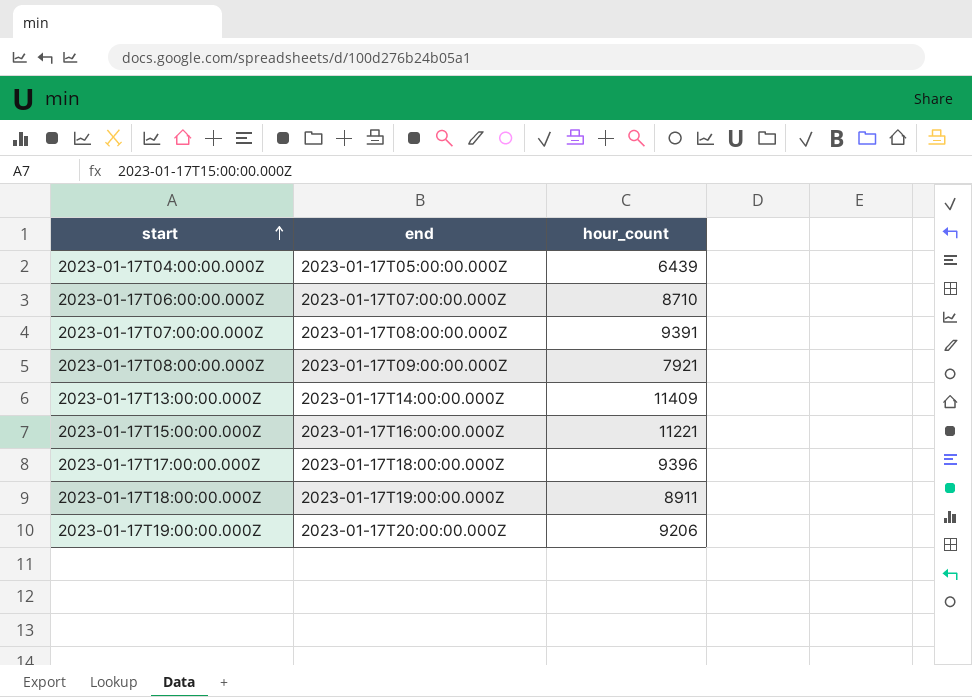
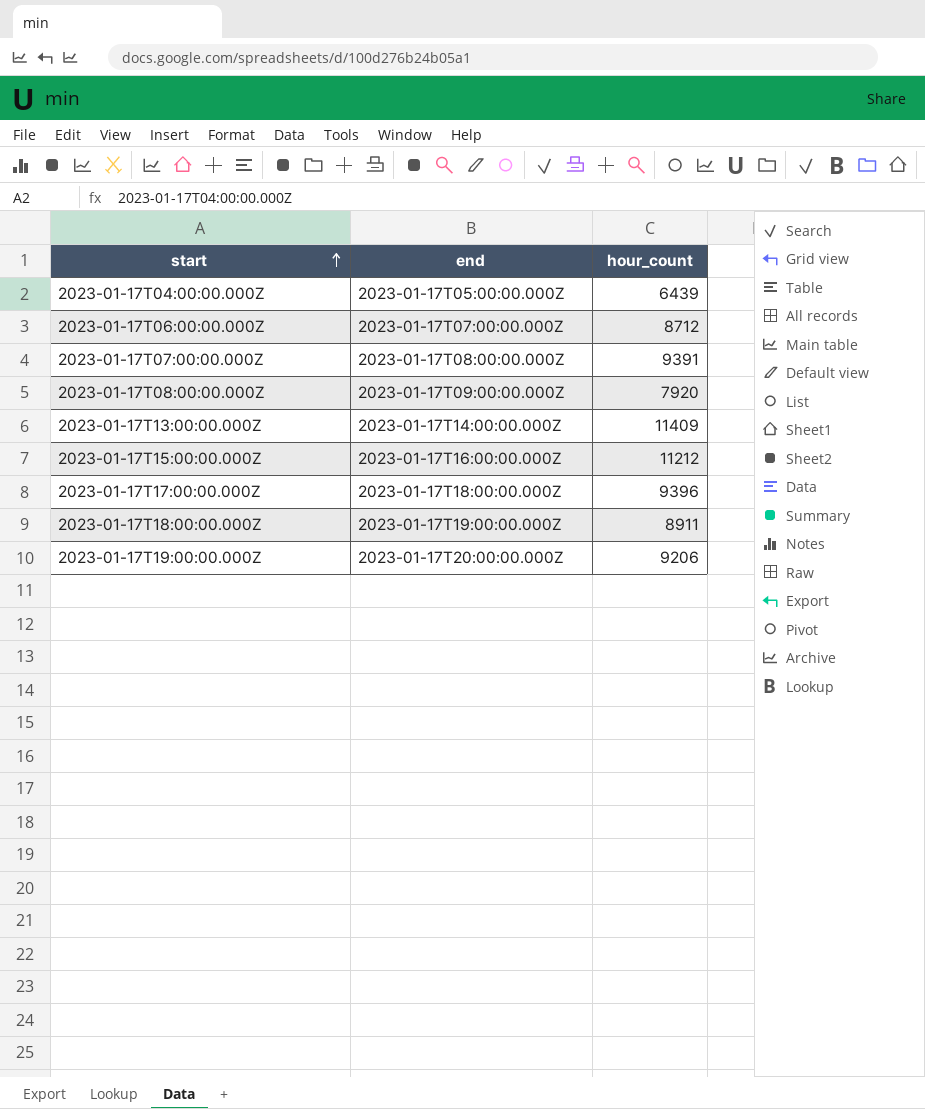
2023-01-17T06:00:00.000Z | hour_count: 8710 -> 8712
2023-01-17T08:00:00.000Z | hour_count: 7921 -> 7920
2023-01-17T15:00:00.000Z | hour_count: 11221 -> 11212

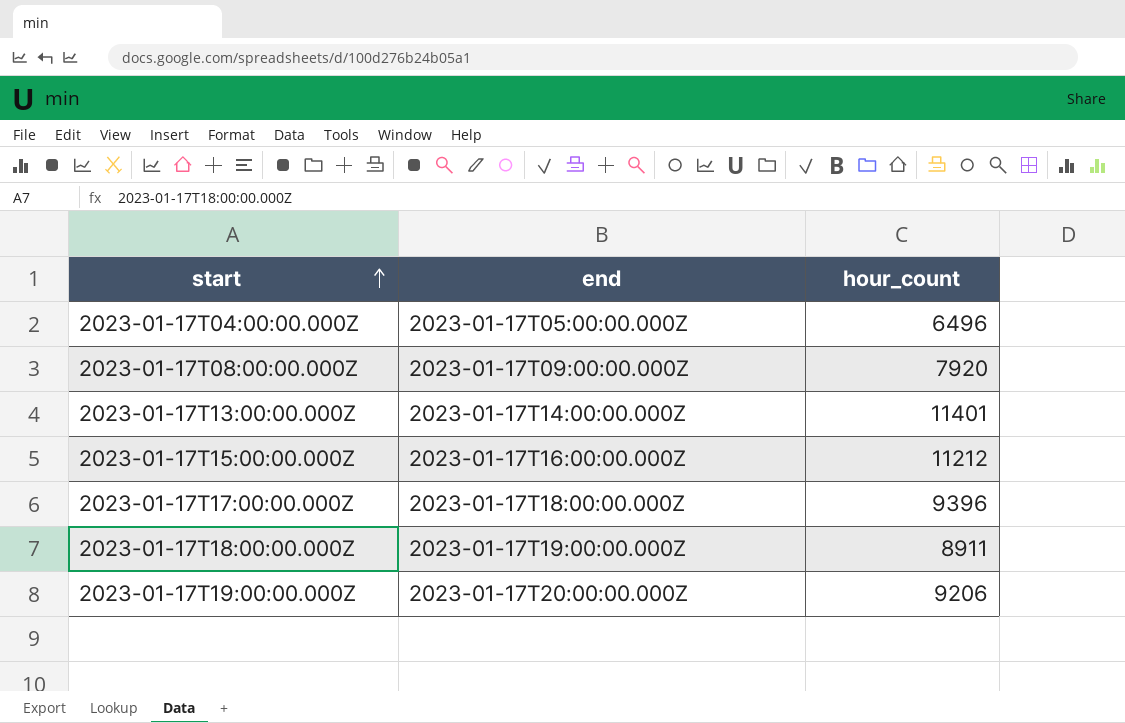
row 2023-01-17T06:00:00.000Z: 2023-01-17T07:00:00.000Z | 8712 -> none
row 2023-01-17T07:00:00.000Z: 2023-01-17T08:00:00.000Z | 9391 -> none
2023-01-17T04:00:00.000Z | hour_count: 6439 -> 6496
2023-01-17T13:00:00.000Z | hour_count: 11409 -> 11401

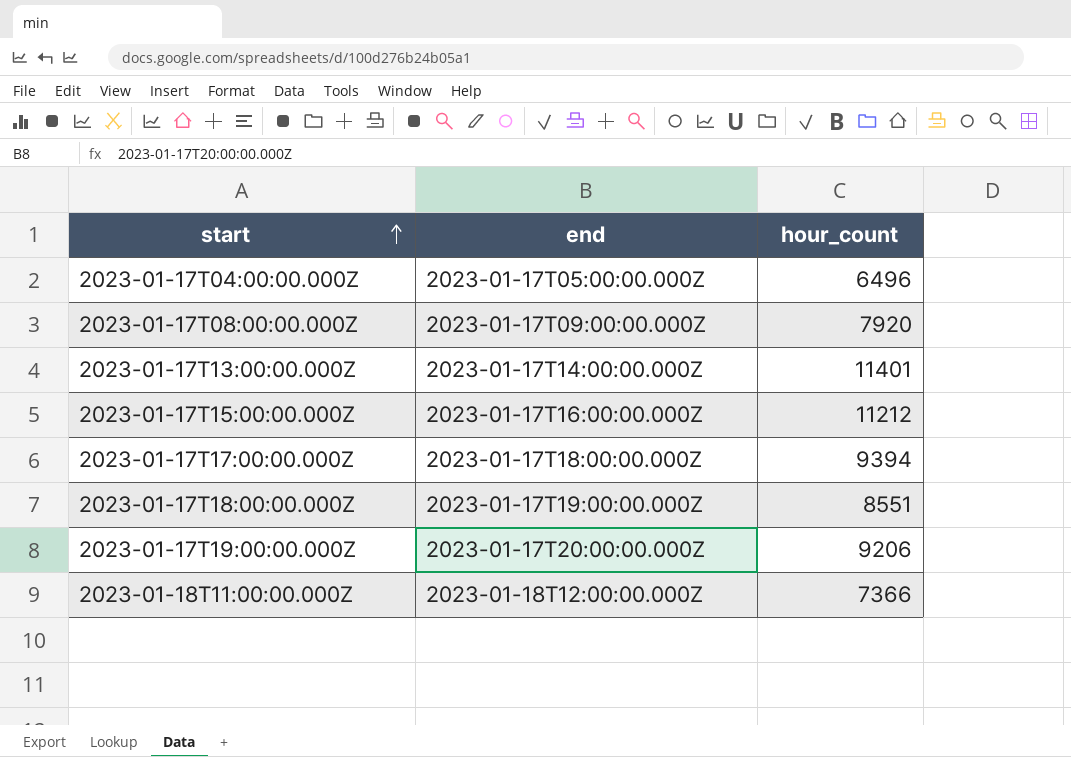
2023-01-17T17:00:00.000Z | hour_count: 9396 -> 9394
2023-01-17T18:00:00.000Z | hour_count: 8911 -> 8551
row 2023-01-18T11:00:00.000Z: none -> 2023-01-18T12:00:00.000Z | 7366

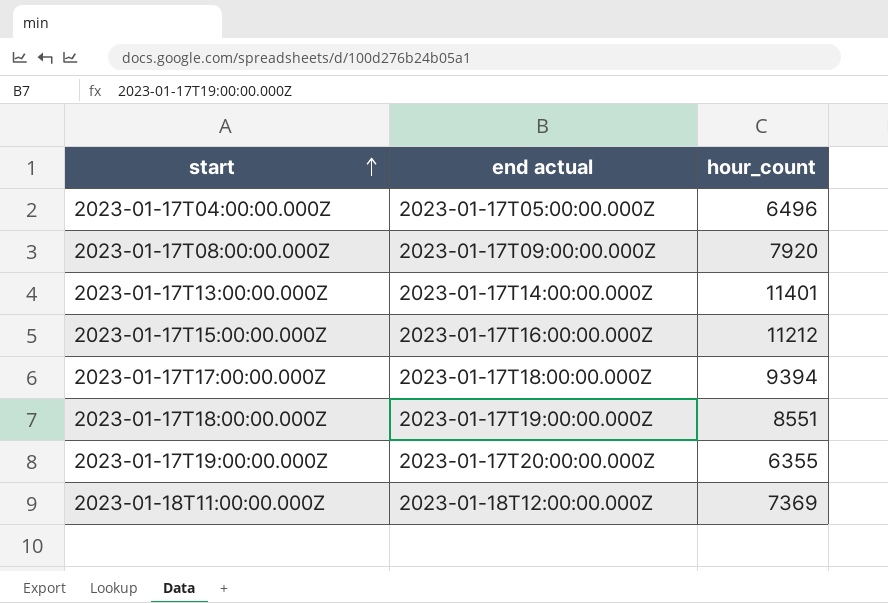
column name: end -> end actual
2023-01-17T19:00:00.000Z | hour_count: 9206 -> 6355
2023-01-18T11:00:00.000Z | hour_count: 7366 -> 7369

